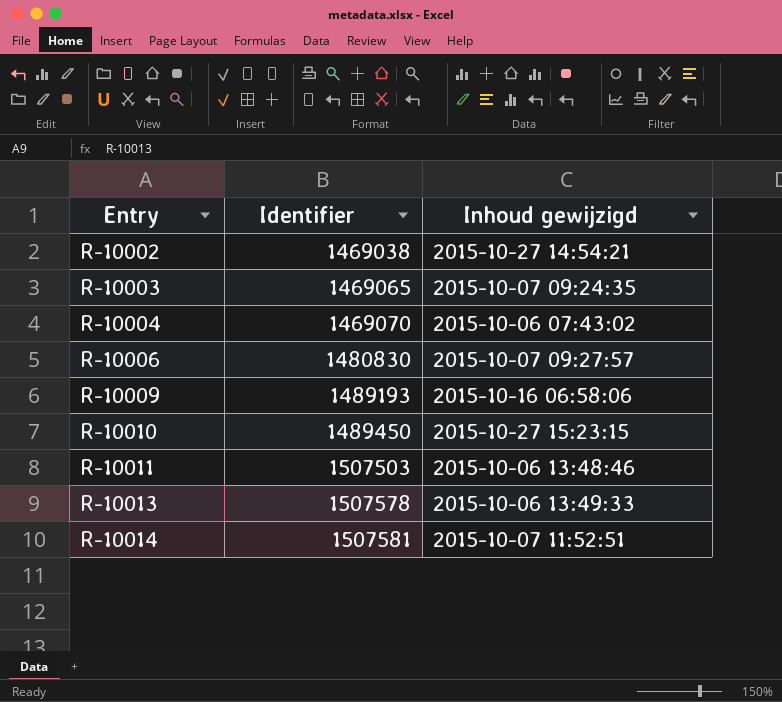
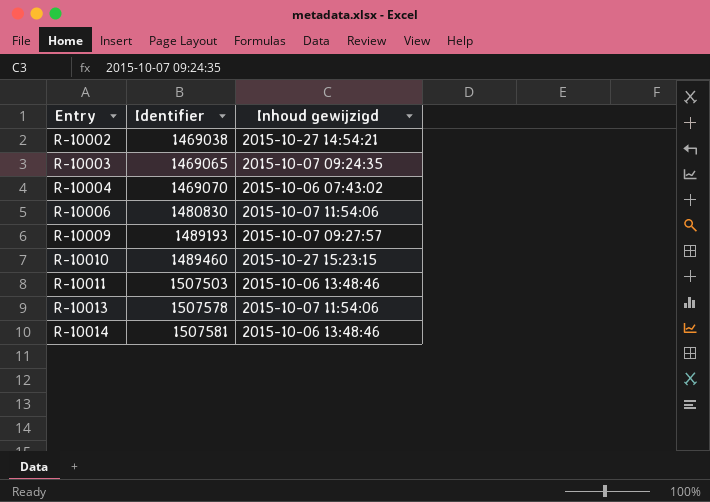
R-10006 | Inhoud gewijzigd: 2015-10-07 09:27:57 -> 2015-10-07 11:54:06
R-10009 | Inhoud gewijzigd: 2015-10-16 06:58:06 -> 2015-10-07 09:27:57
R-10010 | Identifier: 1489450 -> 1489460
R-10013 | Inhoud gewijzigd: 2015-10-06 13:49:33 -> 2015-10-07 11:54:06
R-10014 | Inhoud gewijzigd: 2015-10-07 11:52:51 -> 2015-10-06 13:48:46

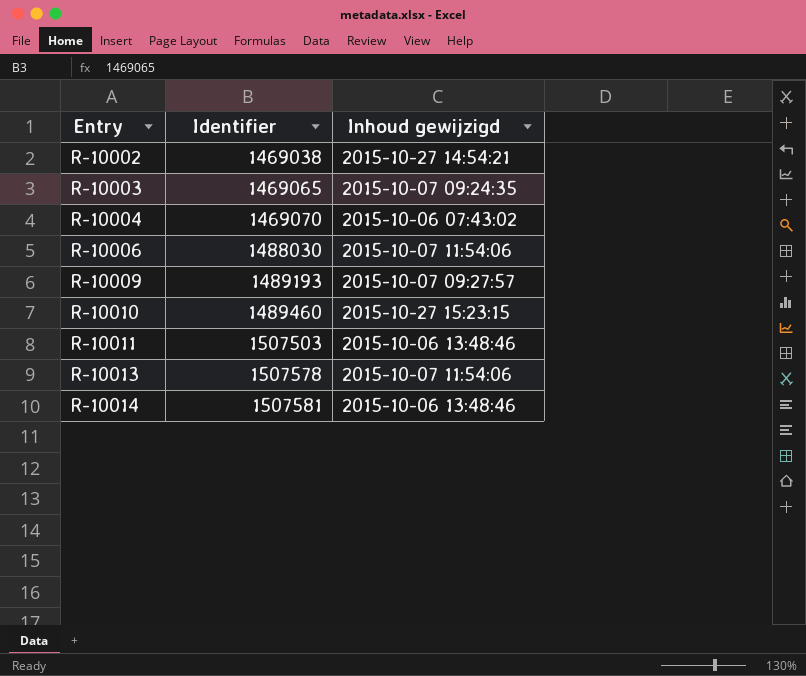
R-10006 | Identifier: 1480830 -> 1488030

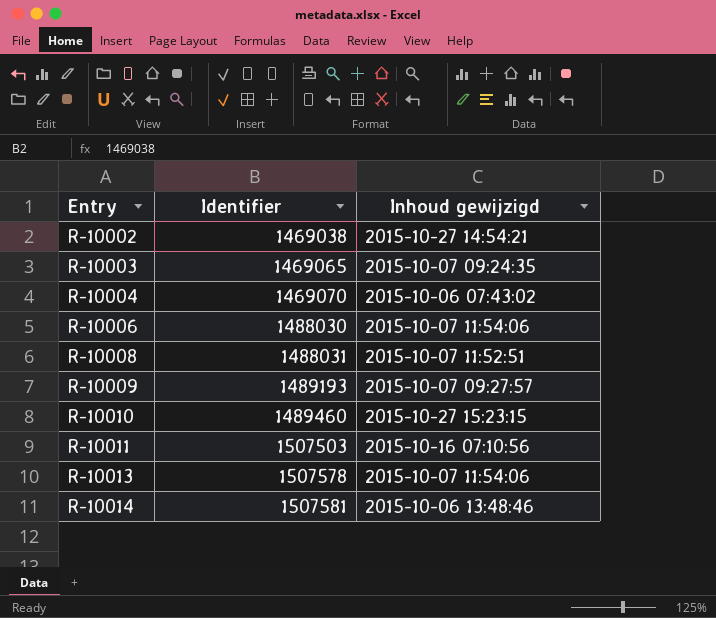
row R-10008: none -> 1488031 | 2015-10-07 11:52:51
R-10011 | Inhoud gewijzigd: 2015-10-06 13:48:46 -> 2015-10-16 07:10:56

